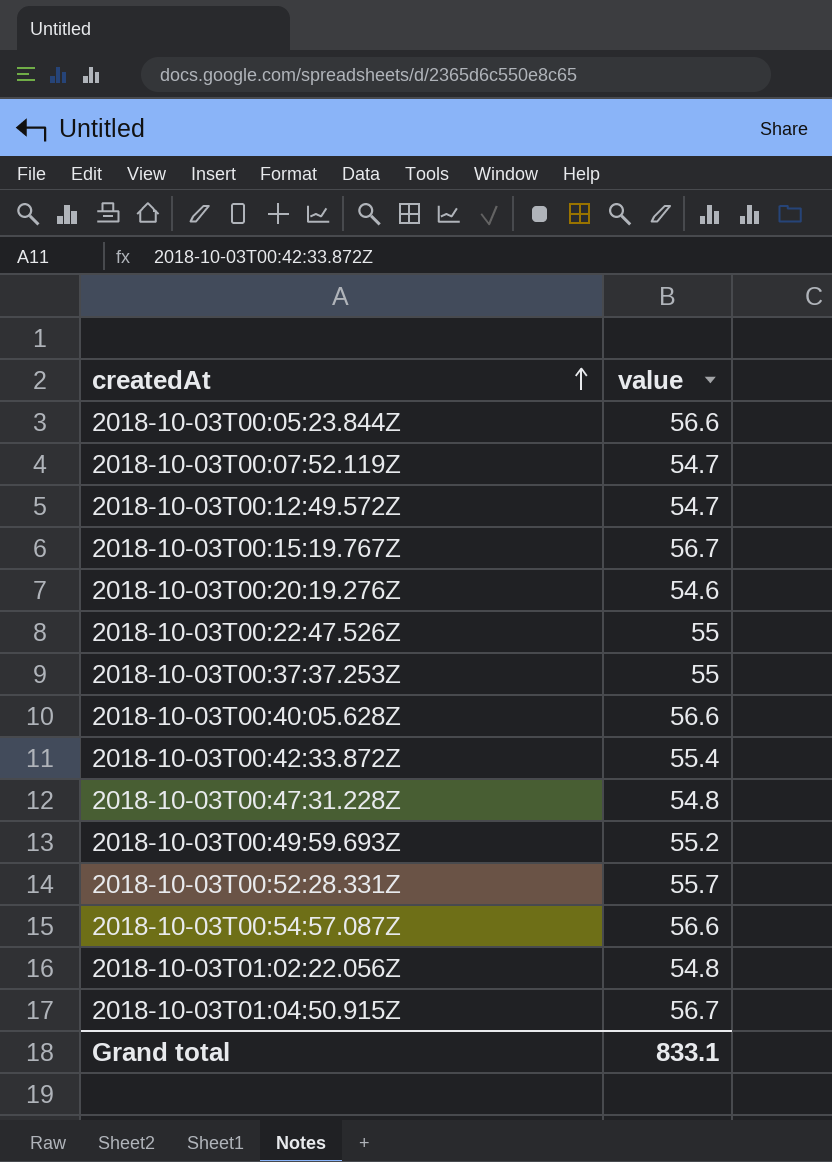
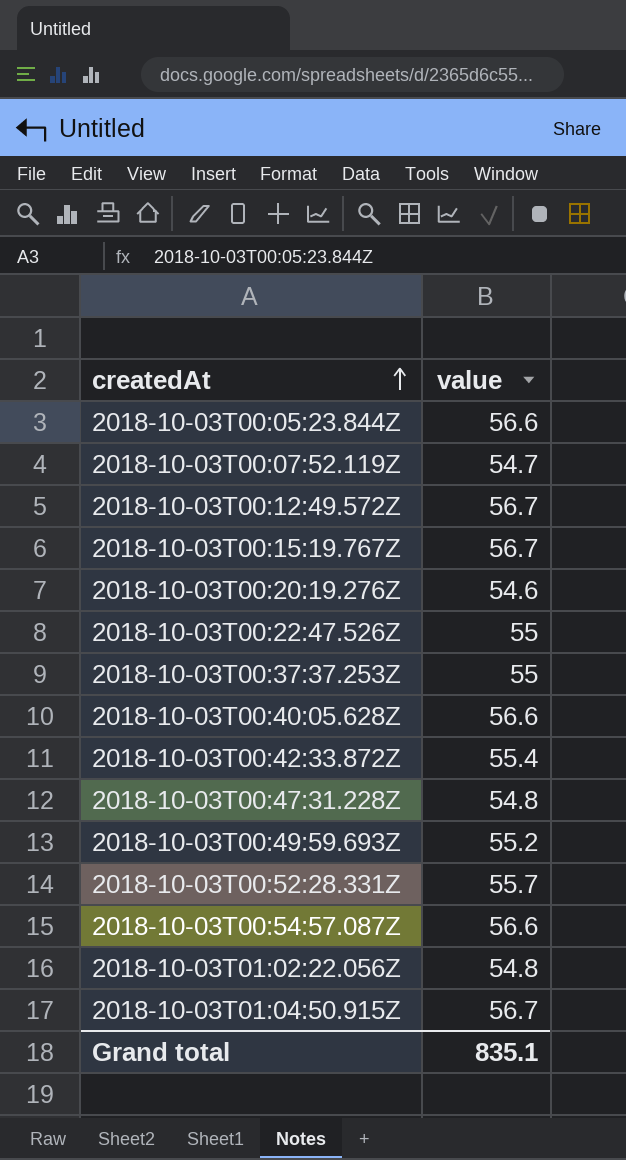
2018-10-03T00:12:49.572Z | value: 54.7 -> 56.7
Grand total | value: 833.1 -> 835.1

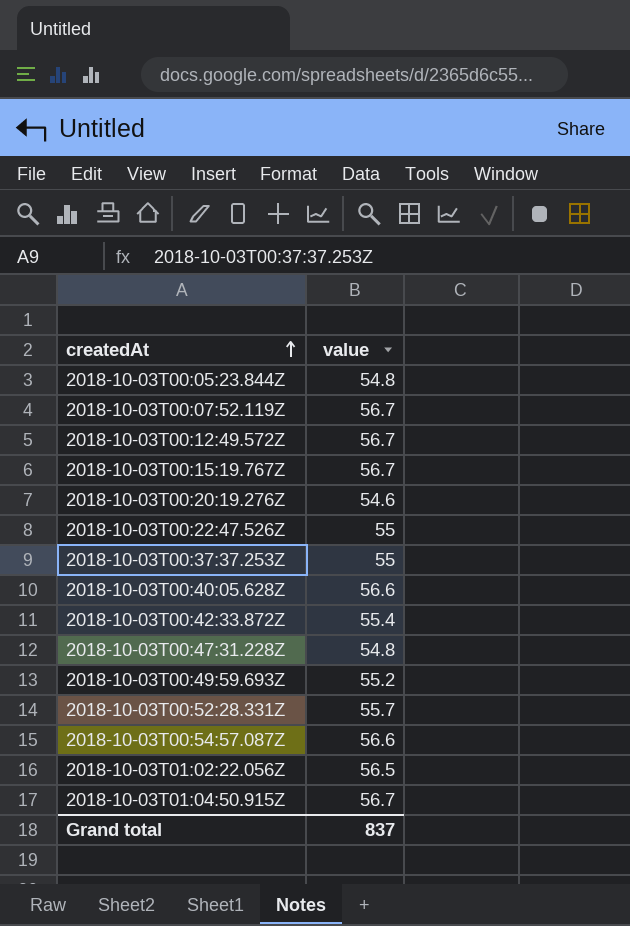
2018-10-03T00:05:23.844Z | value: 56.6 -> 54.8
2018-10-03T00:07:52.119Z | value: 54.7 -> 56.7
2018-10-03T01:02:22.056Z | value: 54.8 -> 56.5
Grand total | value: 835.1 -> 837

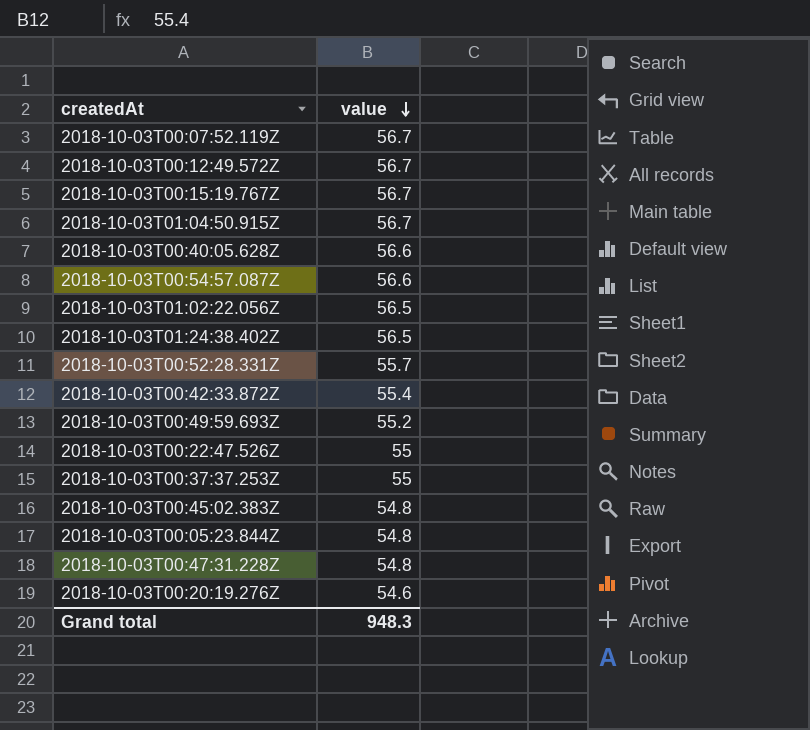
row order: createdAt ascending -> value descending
row 2018-10-03T01:24:38.402Z: none -> 56.5
row 2018-10-03T00:45:02.383Z: none -> 54.8
Grand total | value: 837 -> 948.3

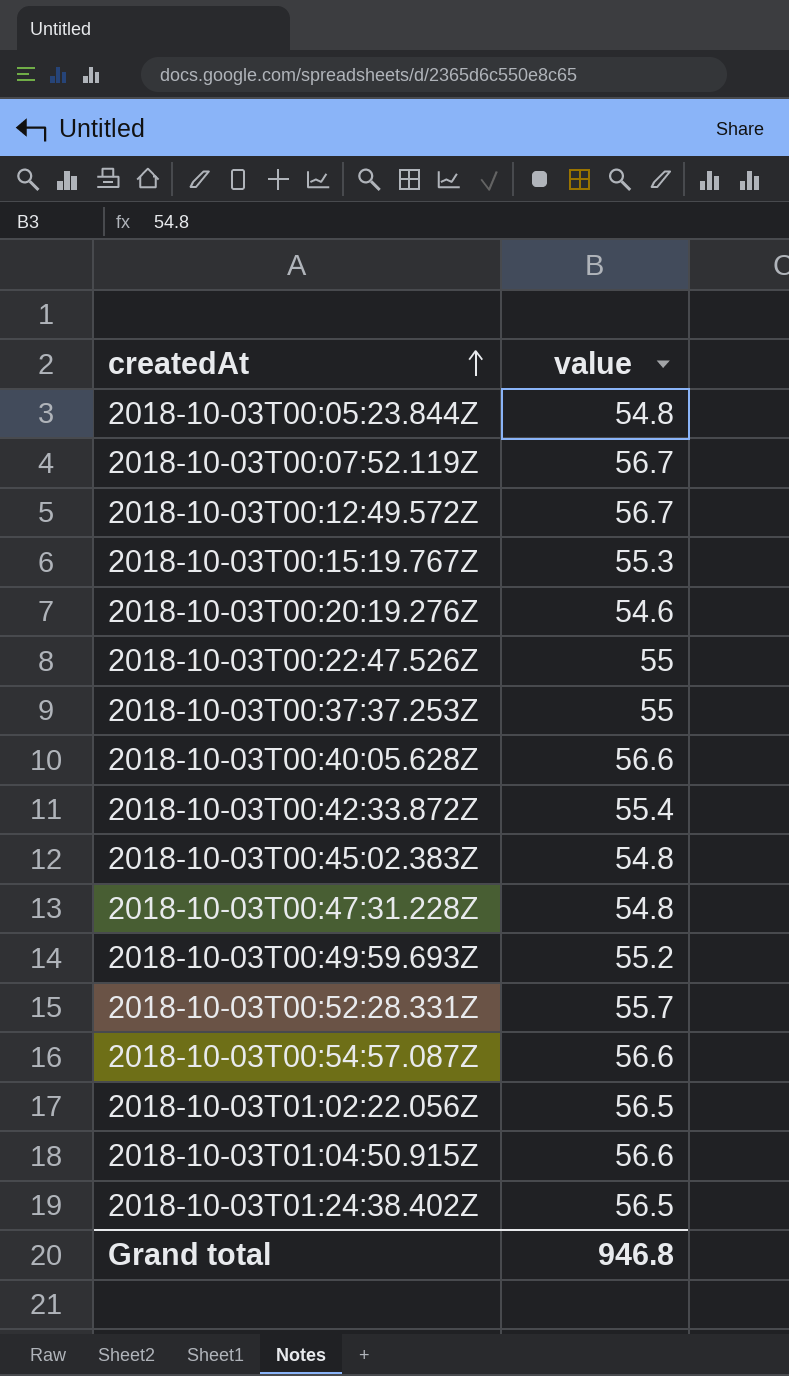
row order: value descending -> createdAt ascending
2018-10-03T00:15:19.767Z | value: 56.7 -> 55.3
2018-10-03T01:04:50.915Z | value: 56.7 -> 56.6
Grand total | value: 948.3 -> 946.8

